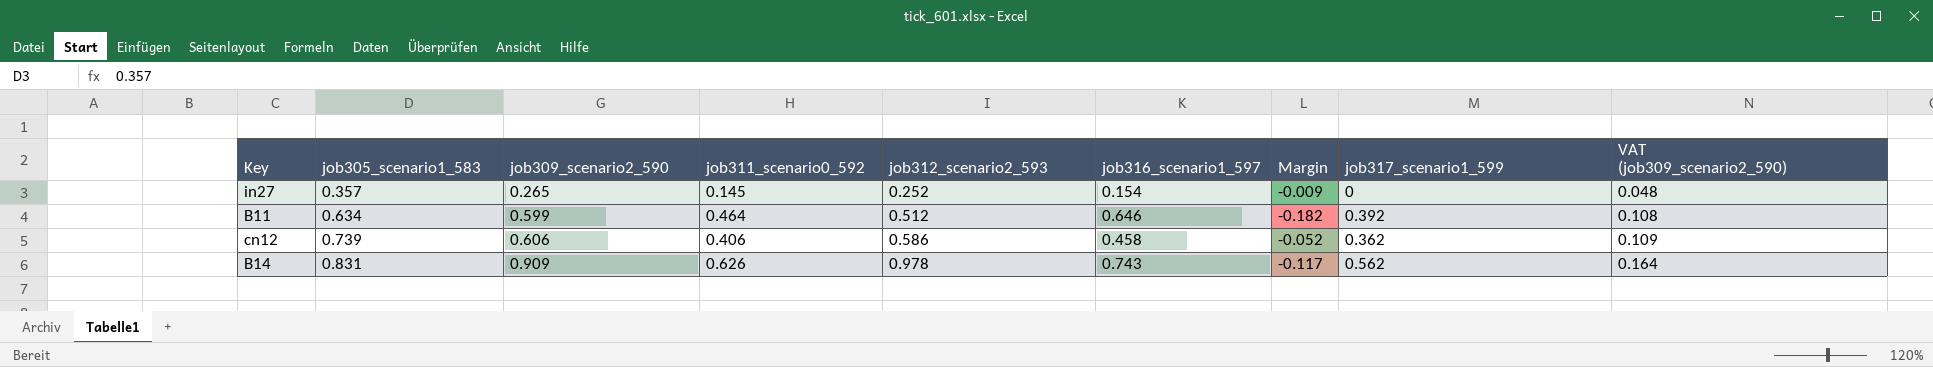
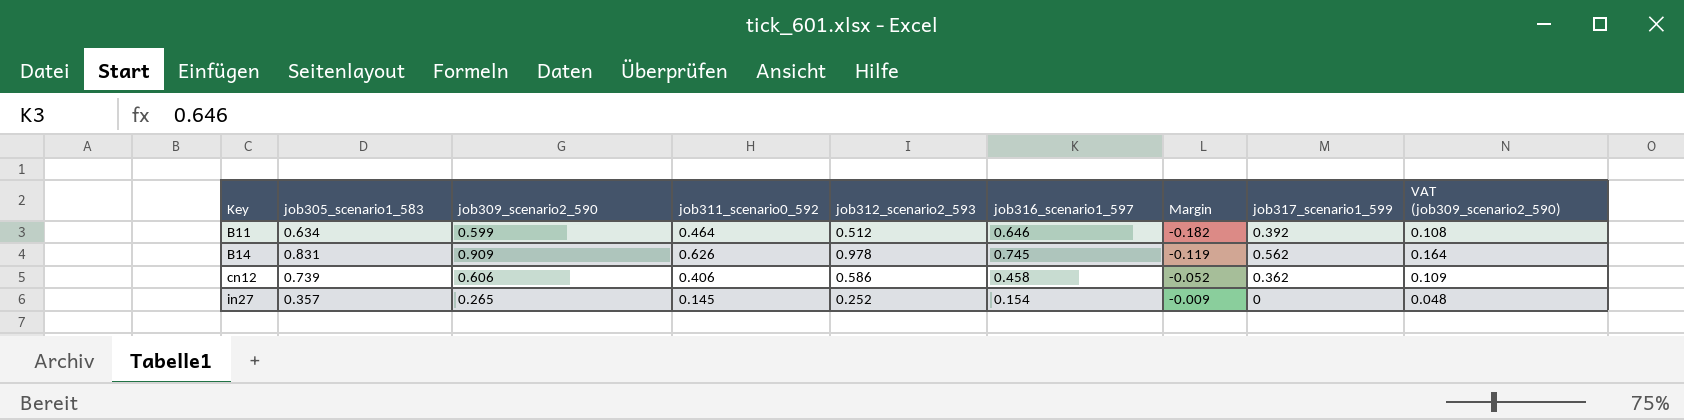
row order: job305_scenario1_583 ascending -> Key ascending
B14 | job316_scenario1_597: 0.743 -> 0.745
B14 | Margin: -0.117 -> -0.119

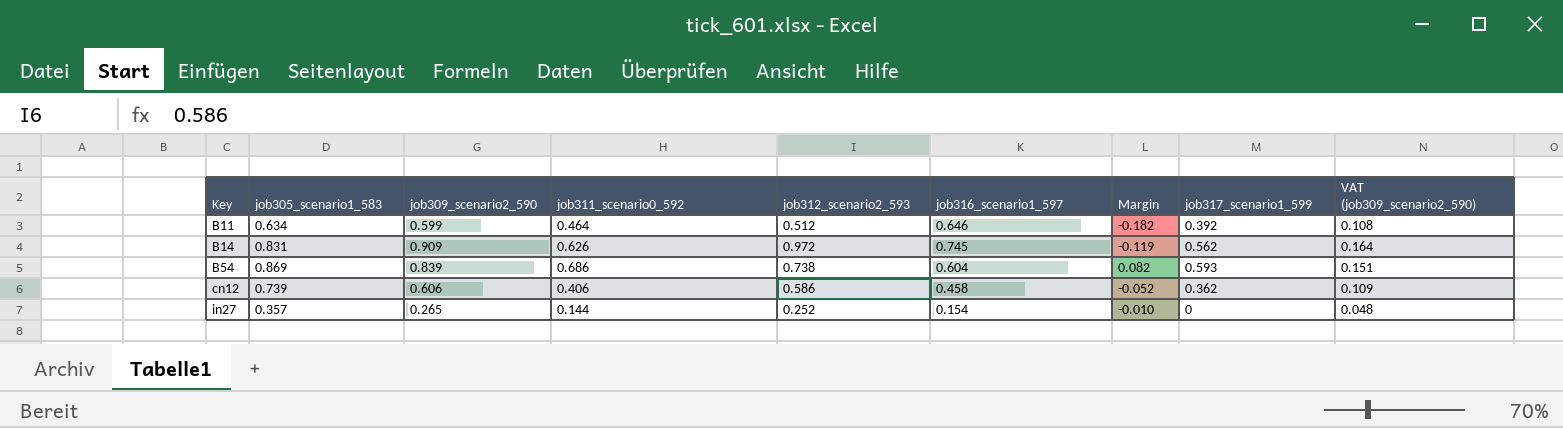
B14 | job312_scenario2_593: 0.978 -> 0.972
row B54: none -> 0.869 | 0.839 | 0.686 | 0.738 | 0.604 | 0.082 | 0.593 | 0.151
in27 | job311_scenario0_592: 0.145 -> 0.144
in27 | Margin: -0.009 -> -0.010

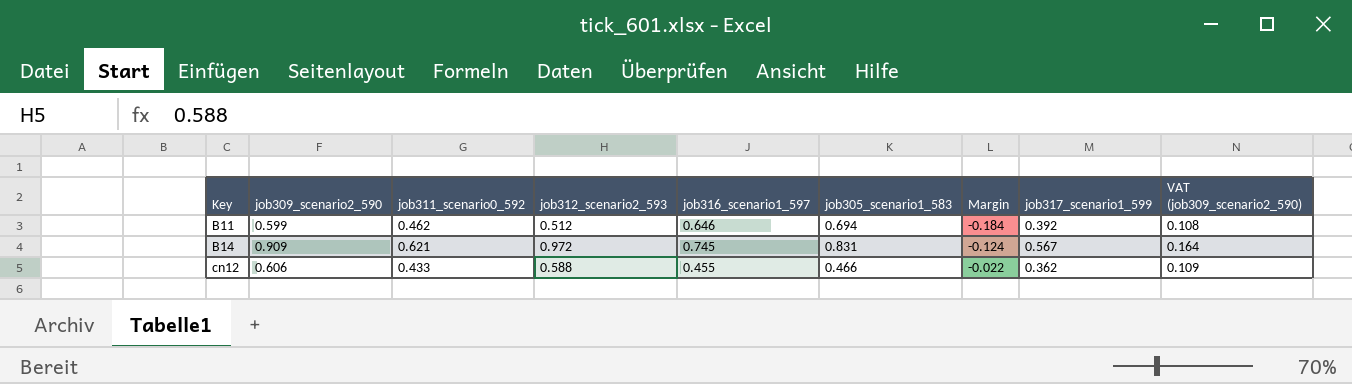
column job305_scenario1_583 | position: 2 -> 6
row B54: 0.869 | 0.839 | 0.686 | 0.738 | 0.604 | 0.082 | 0.593 | 0.151 -> none
row in27: 0.357 | 0.265 | 0.144 | 0.252 | 0.154 | -0.010 | 0 | 0.048 -> none
B11 | job311_scenario0_592: 0.464 -> 0.462
B11 | job305_scenario1_583: 0.634 -> 0.694
B11 | Margin: -0.182 -> -0.184
B14 | job311_scenario0_592: 0.626 -> 0.621
B14 | Margin: -0.119 -> -0.124
B14 | job317_scenario1_599: 0.562 -> 0.567
cn12 | job311_scenario0_592: 0.406 -> 0.433
cn12 | job312_scenario2_593: 0.586 -> 0.588
cn12 | job316_scenario1_597: 0.458 -> 0.455
cn12 | job305_scenario1_583: 0.739 -> 0.466
cn12 | Margin: -0.052 -> -0.022

